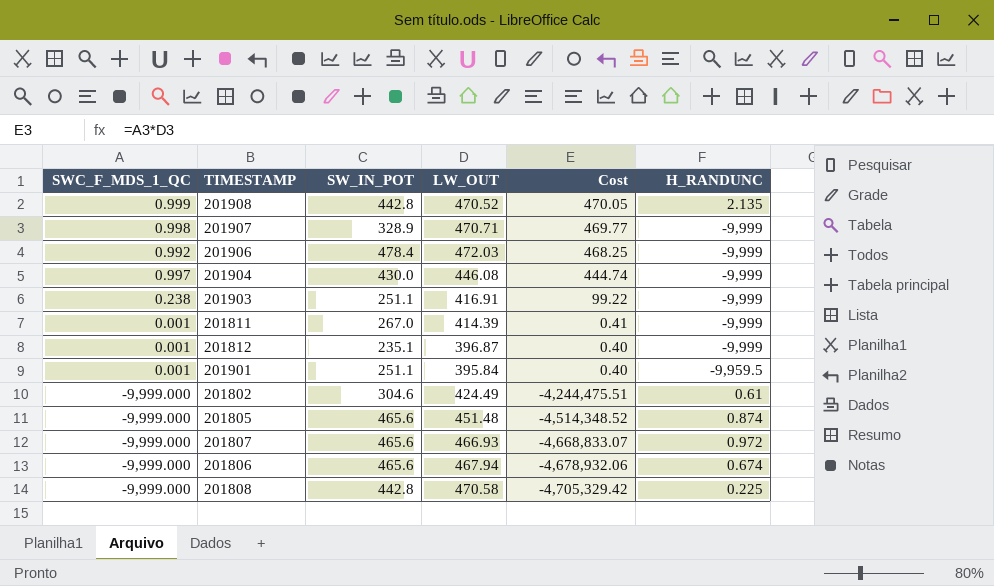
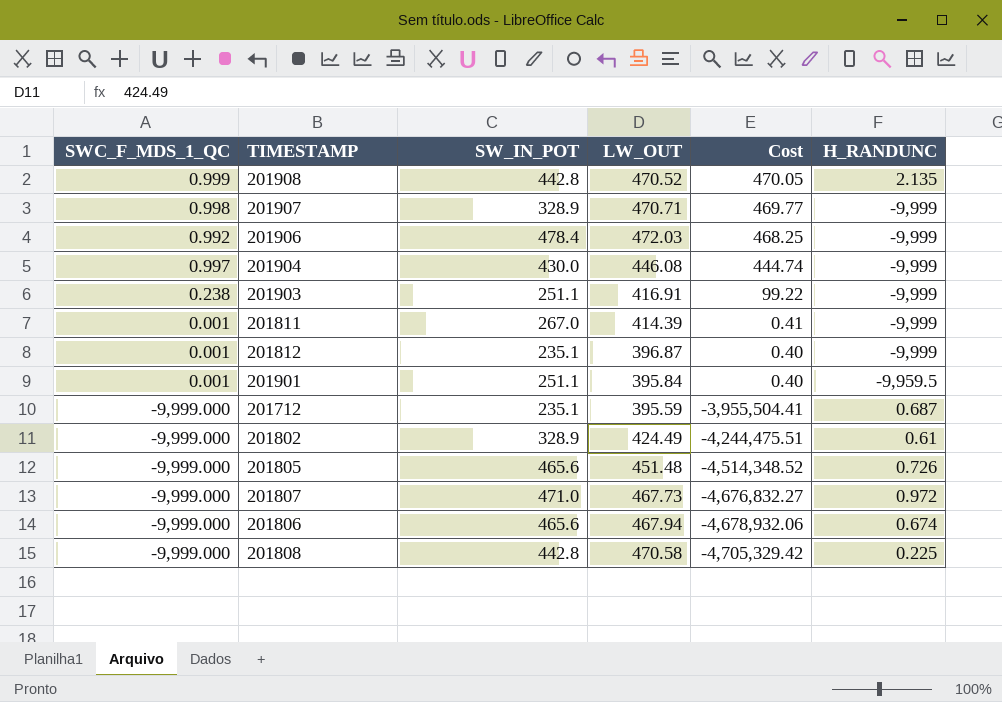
row 201712: none -> -9,999.000 | 235.1 | 395.59 | -3,955,504.41 | 0.687
201802 | SW_IN_POT: 304.6 -> 328.9
201805 | H_RANDUNC: 0.874 -> 0.726
201807 | SW_IN_POT: 465.6 -> 471.0
201807 | LW_OUT: 466.93 -> 467.73
201807 | Cost: -4,668,833.07 -> -4,676,832.27

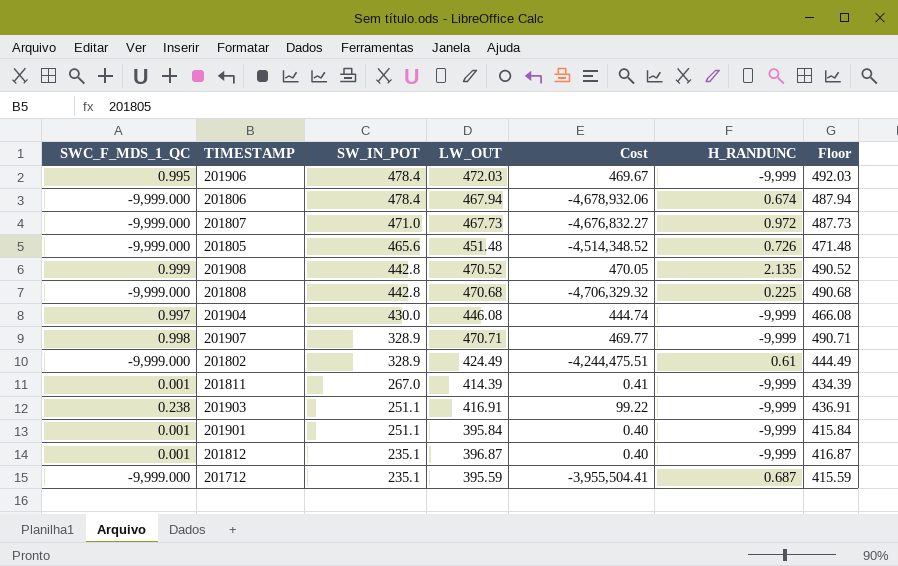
row order: Cost descending -> SW_IN_POT descending
column Floor | formula: none -> [LW_OUT] + 20
201906 | SWC_F_MDS_1_QC: 0.992 -> 0.995
201906 | Cost: 468.25 -> 469.67
201806 | SW_IN_POT: 465.6 -> 478.4
201808 | LW_OUT: 470.58 -> 470.68
201808 | Cost: -4,705,329.42 -> -4,706,329.32
201901 | H_RANDUNC: -9,959.5 -> -9,999

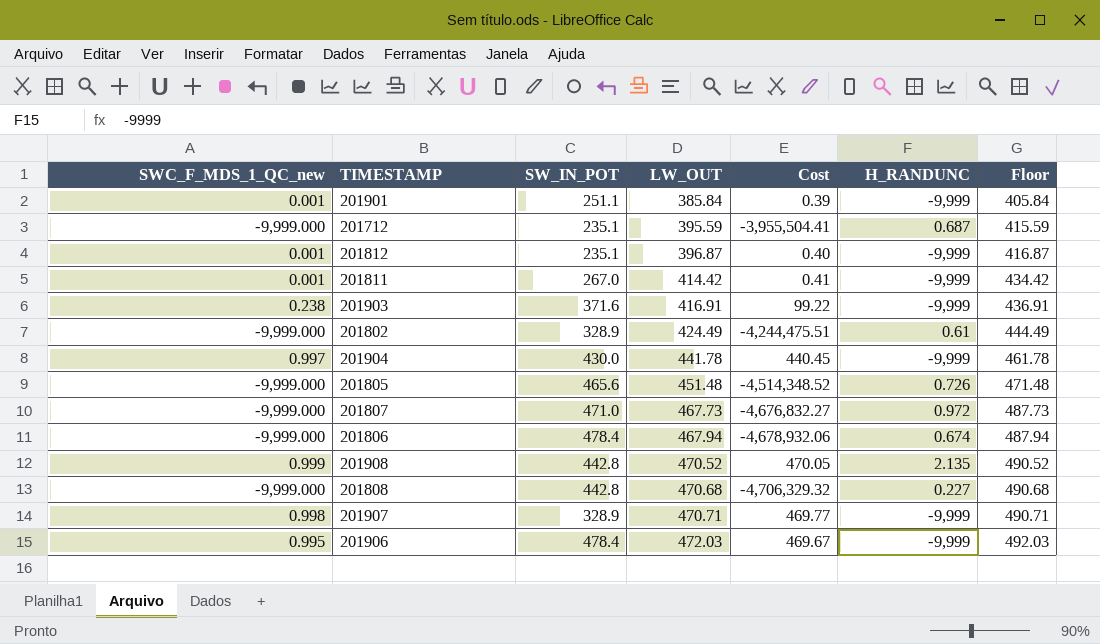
row order: SW_IN_POT descending -> LW_OUT ascending
column name: SWC_F_MDS_1_QC -> SWC_F_MDS_1_QC_new
201901 | LW_OUT: 395.84 -> 385.84
201901 | Cost: 0.40 -> 0.39
201901 | Floor: 415.84 -> 405.84
201811 | LW_OUT: 414.39 -> 414.42
201811 | Floor: 434.39 -> 434.42
201903 | SW_IN_POT: 251.1 -> 371.6
201904 | LW_OUT: 446.08 -> 441.78
201904 | Cost: 444.74 -> 440.45
201904 | Floor: 466.08 -> 461.78
201808 | H_RANDUNC: 0.225 -> 0.227

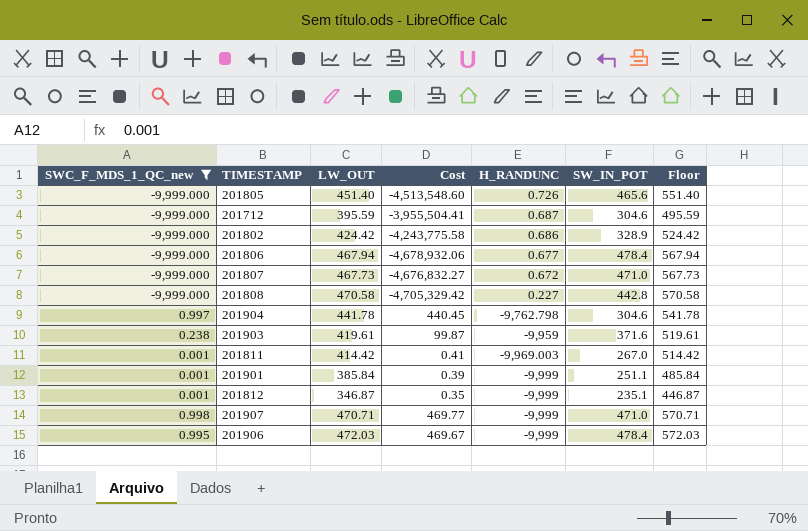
filter: none -> SWC_F_MDS_1_QC_new != 0.999
row order: LW_OUT ascending -> H_RANDUNC descending
column SW_IN_POT | position: 3 -> 6
column Floor | formula: [LW_OUT] + 20 -> [LW_OUT] + 100
201805 | LW_OUT: 451.48 -> 451.40
201805 | Cost: -4,514,348.52 -> -4,513,548.60
201712 | SW_IN_POT: 235.1 -> 304.6
201802 | LW_OUT: 424.49 -> 424.42
201802 | Cost: -4,244,475.51 -> -4,243,775.58
201802 | H_RANDUNC: 0.61 -> 0.686
201806 | H_RANDUNC: 0.674 -> 0.677
201807 | H_RANDUNC: 0.972 -> 0.672
201808 | LW_OUT: 470.68 -> 470.58
201808 | Cost: -4,706,329.32 -> -4,705,329.42
201904 | H_RANDUNC: -9,999 -> -9,762.798
201904 | SW_IN_POT: 430.0 -> 304.6
201903 | LW_OUT: 416.91 -> 419.61
201903 | Cost: 99.22 -> 99.87
201903 | H_RANDUNC: -9,999 -> -9,959
201811 | H_RANDUNC: -9,999 -> -9,969.003
201812 | LW_OUT: 396.87 -> 346.87
201812 | Cost: 0.40 -> 0.35
201907 | SW_IN_POT: 328.9 -> 471.0

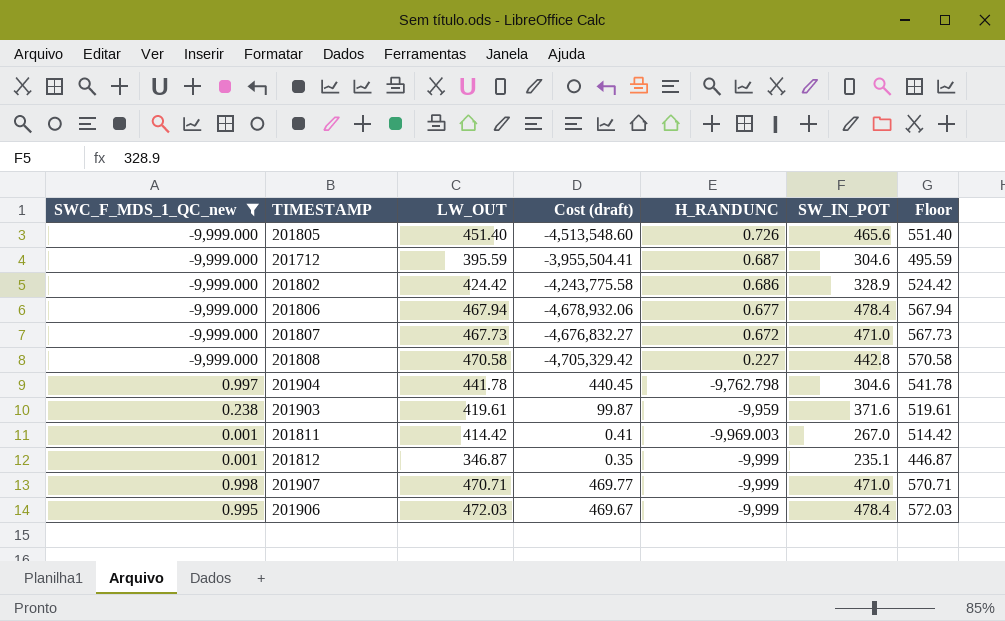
column name: Cost -> Cost (draft)
row 201901: 0.001 | 385.84 | 0.39 | -9,999 | 251.1 | 485.84 -> none

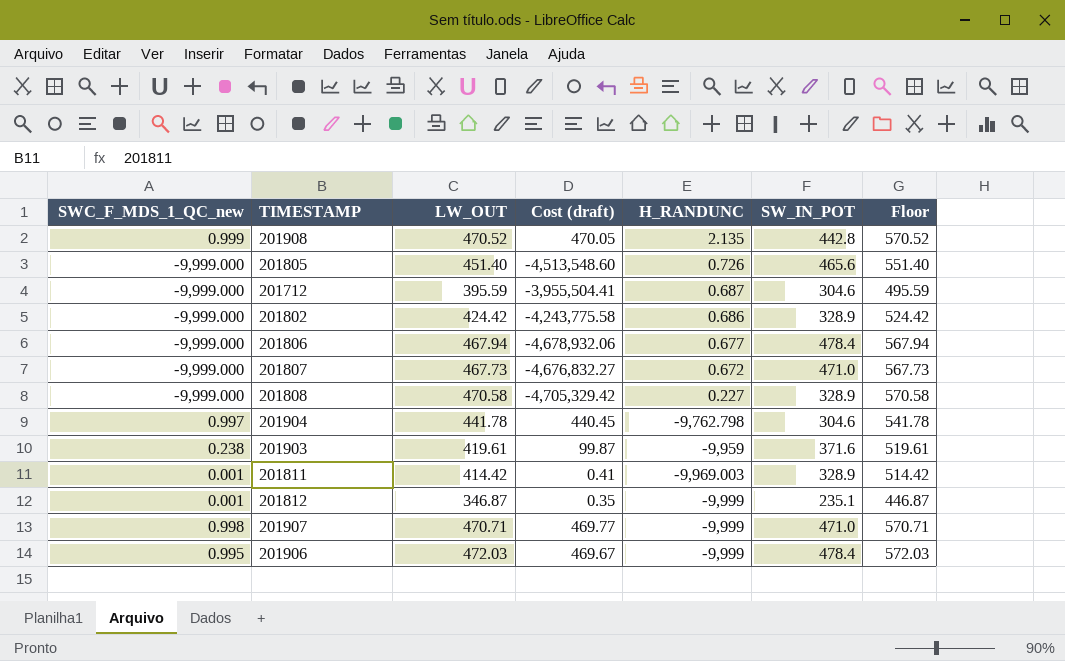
filter: SWC_F_MDS_1_QC_new != 0.999 -> none
201808 | SW_IN_POT: 442.8 -> 328.9
201811 | SW_IN_POT: 267.0 -> 328.9

